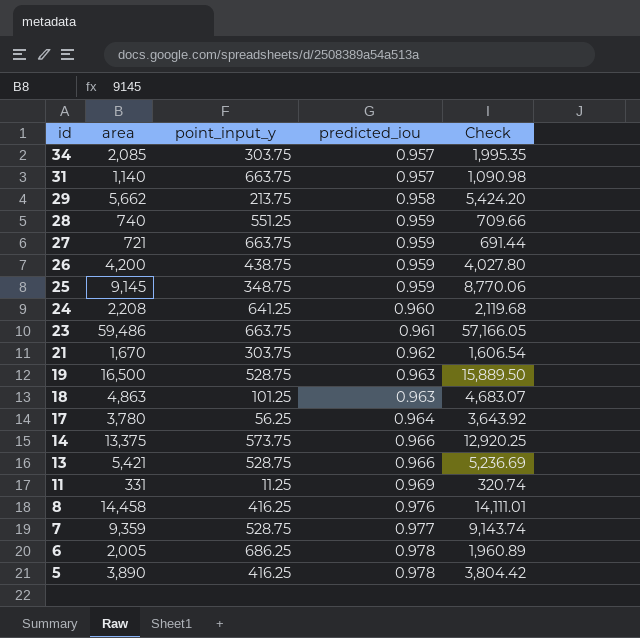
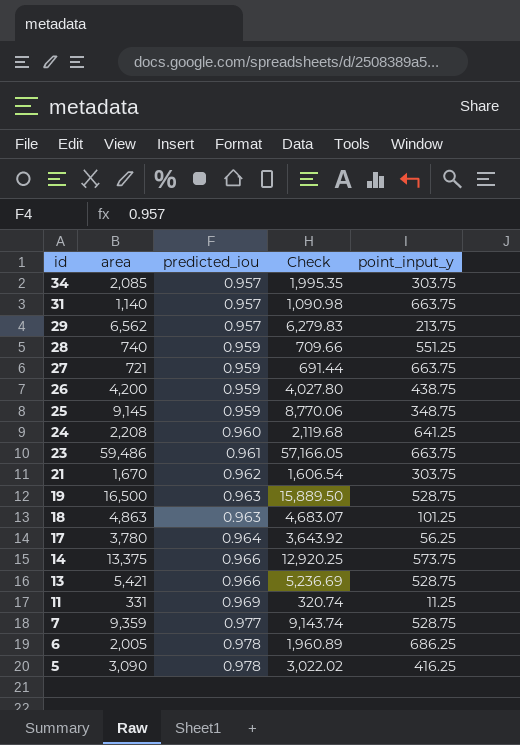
column point_input_y | position: 3 -> 5
row 8: 14,458 | 416.25 | 0.976 | 14,111.01 -> none
29 | area: 5,662 -> 6,562
29 | predicted_iou: 0.958 -> 0.957
29 | Check: 5,424.20 -> 6,279.83
5 | area: 3,890 -> 3,090
5 | Check: 3,804.42 -> 3,022.02

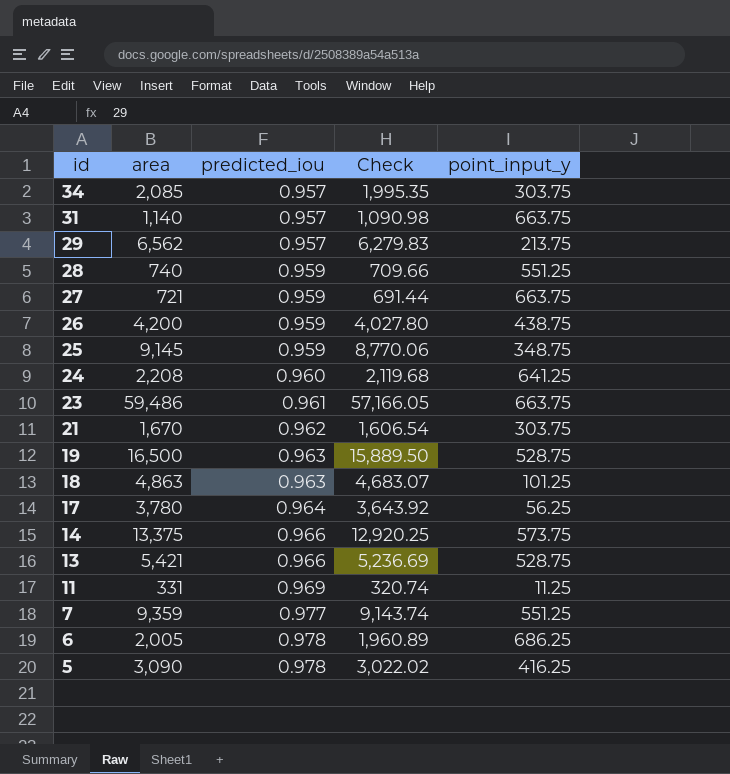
7 | point_input_y: 528.75 -> 551.25

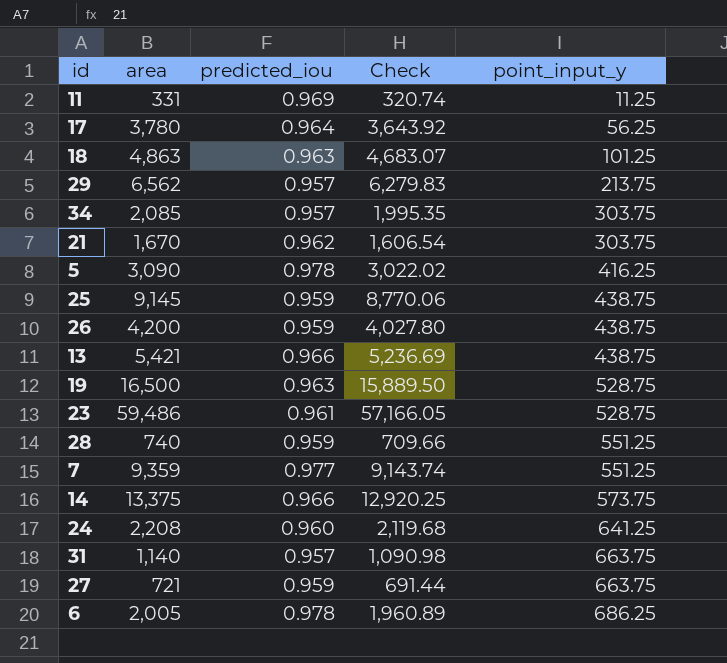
row order: id descending -> point_input_y ascending
25 | point_input_y: 348.75 -> 438.75
13 | point_input_y: 528.75 -> 438.75
23 | point_input_y: 663.75 -> 528.75

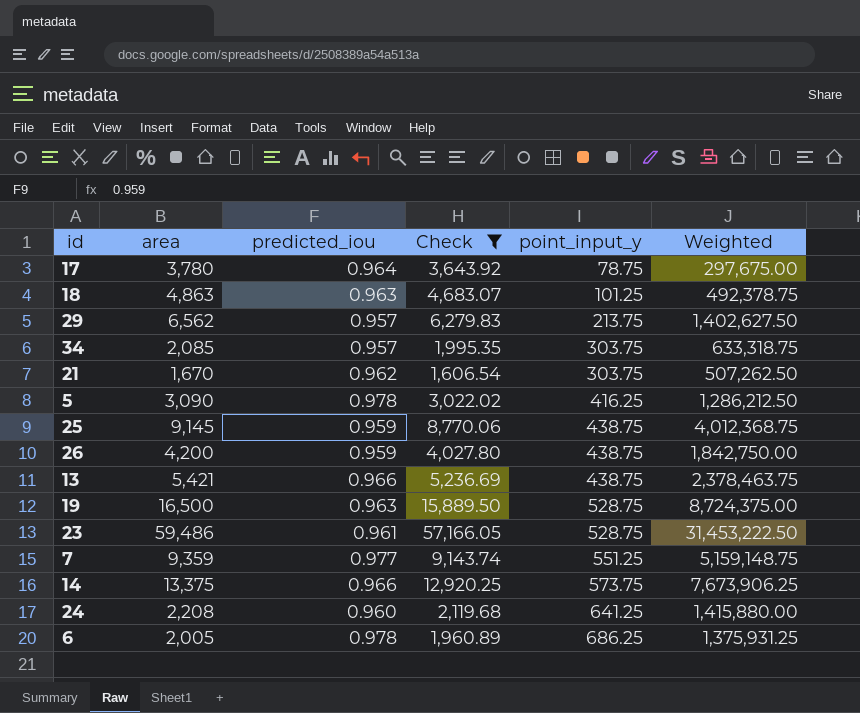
filter: none -> Check >= 1,606.54
column Weighted | formula: none -> [area] * [point_input_y]
17 | point_input_y: 56.25 -> 78.75

